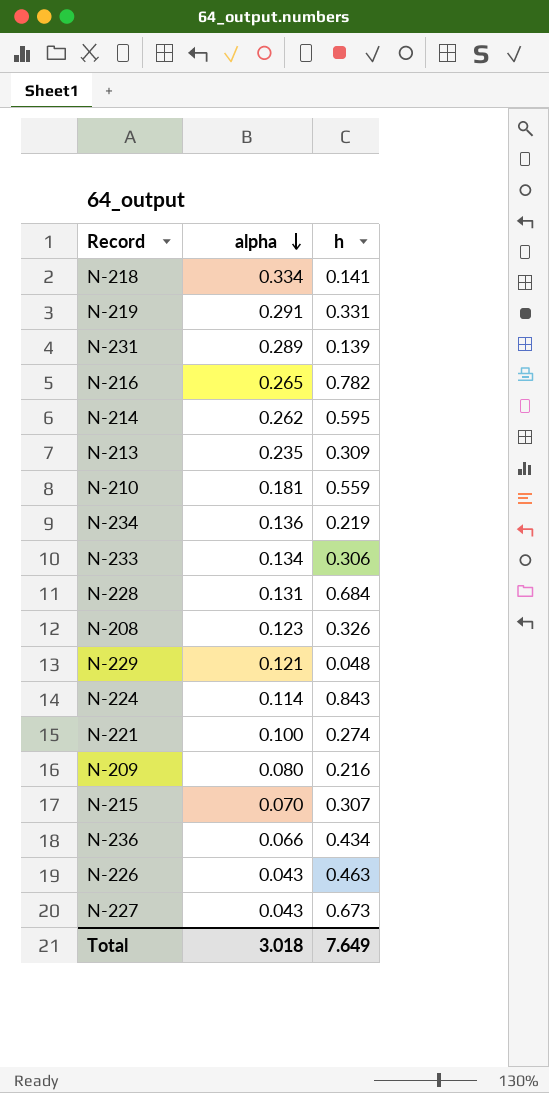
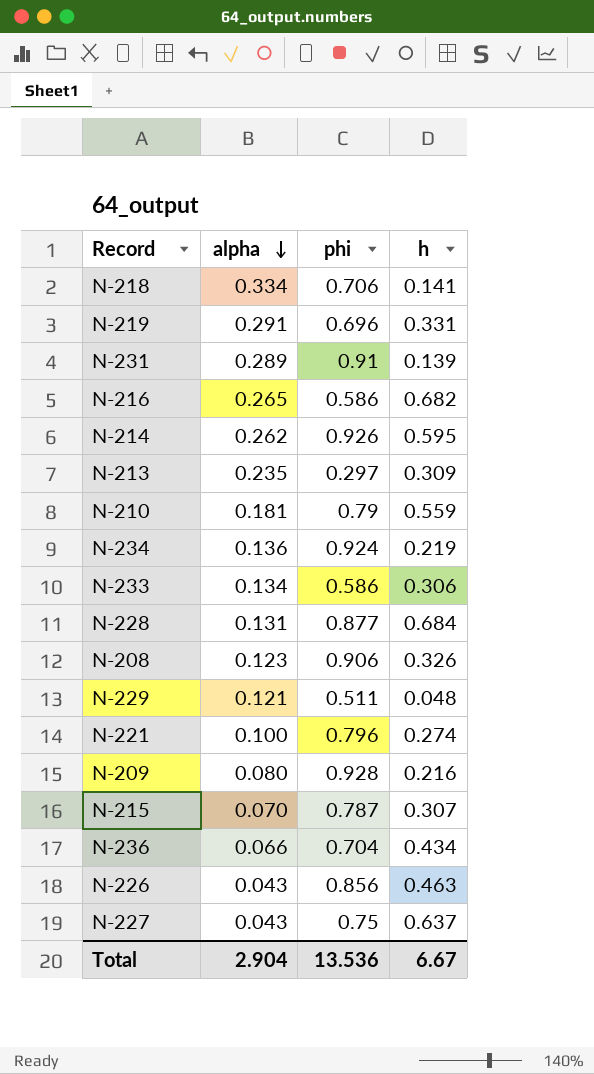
column phi | position: none -> 3
row N-224: 0.114 | 0.843 -> none
N-216 | h: 0.782 -> 0.682
N-227 | h: 0.673 -> 0.637
Total | alpha: 3.018 -> 2.904
Total | h: 7.649 -> 6.67

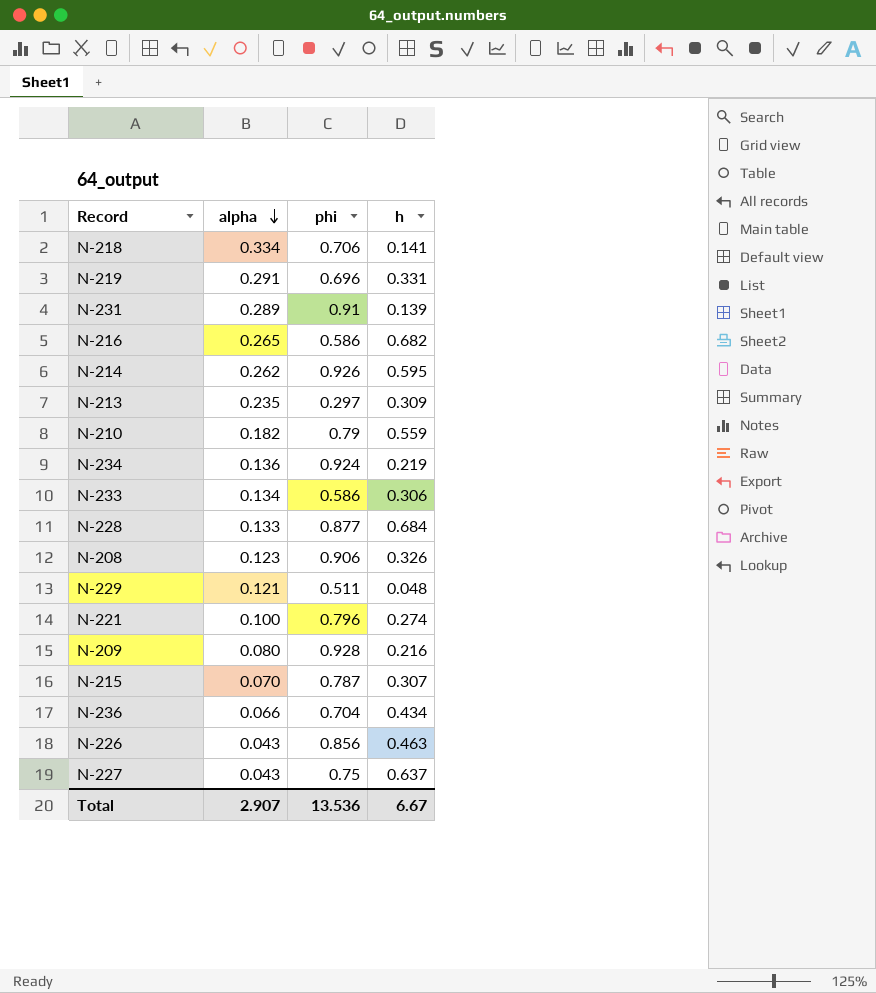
N-210 | alpha: 0.181 -> 0.182
N-228 | alpha: 0.131 -> 0.133
Total | alpha: 2.904 -> 2.907

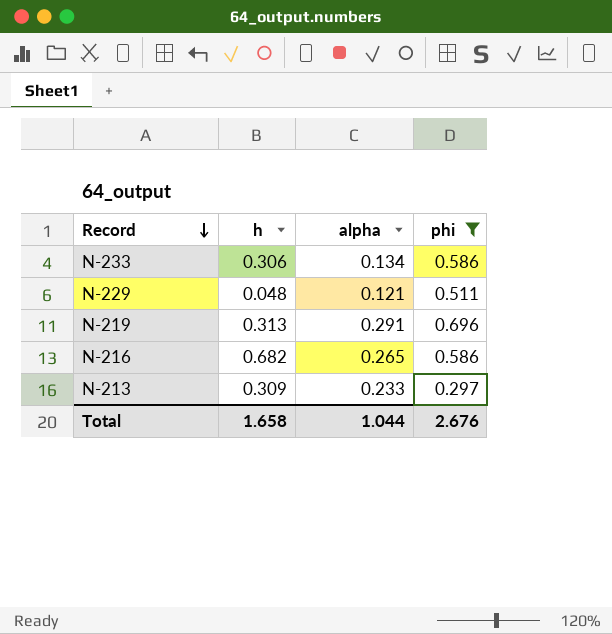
filter: none -> phi <= 0.696
row order: alpha descending -> Record descending
column h | position: 4 -> 2
N-219 | h: 0.331 -> 0.313
N-213 | alpha: 0.235 -> 0.233
Total | h: 6.67 -> 1.658
Total | alpha: 2.907 -> 1.044
Total | phi: 13.536 -> 2.676

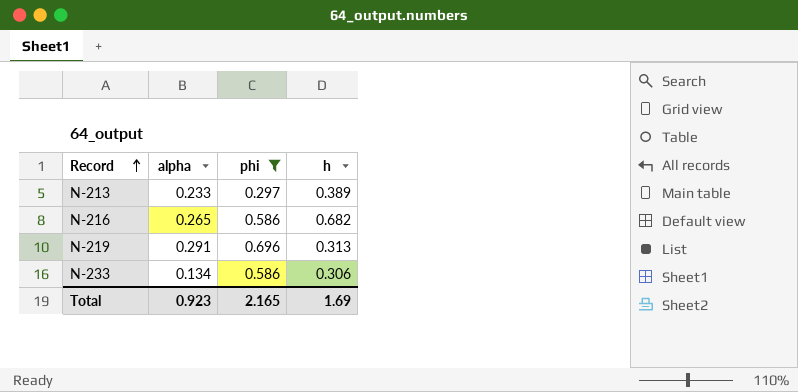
row order: Record descending -> Record ascending
column h | position: 2 -> 4
row N-229: 0.048 | 0.121 | 0.511 -> none
N-213 | h: 0.309 -> 0.389
Total | alpha: 1.044 -> 0.923
Total | phi: 2.676 -> 2.165
Total | h: 1.658 -> 1.69

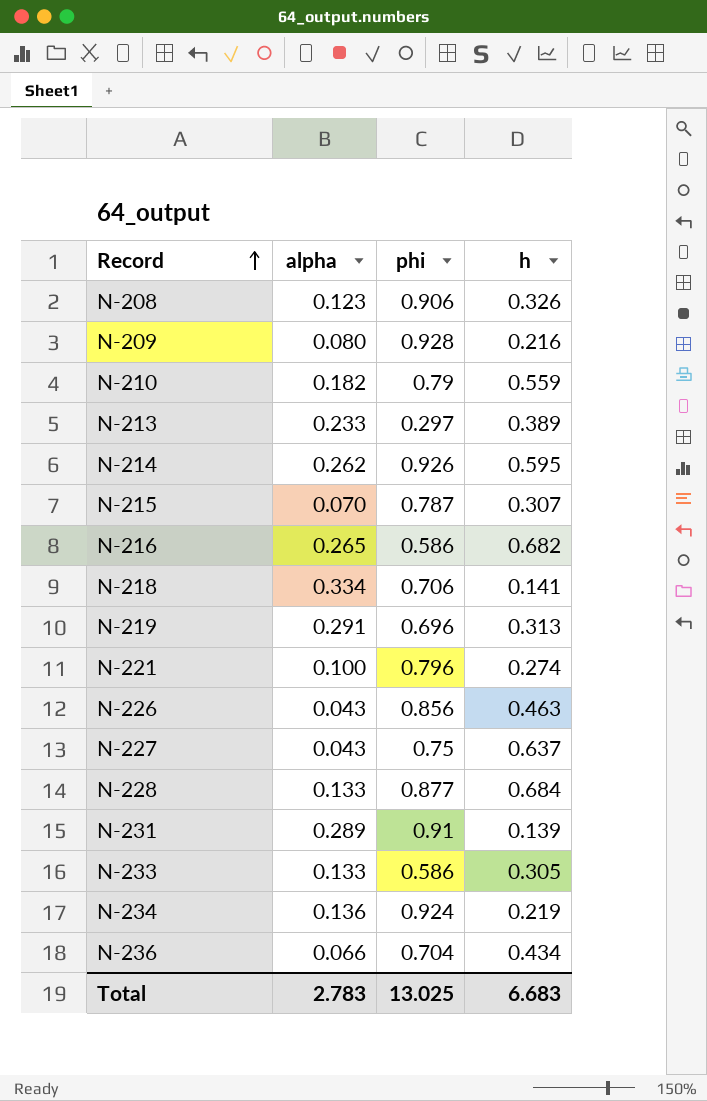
filter: phi <= 0.696 -> none
N-233 | alpha: 0.134 -> 0.133
N-233 | h: 0.306 -> 0.305
Total | alpha: 0.923 -> 2.783
Total | phi: 2.165 -> 13.025
Total | h: 1.69 -> 6.683

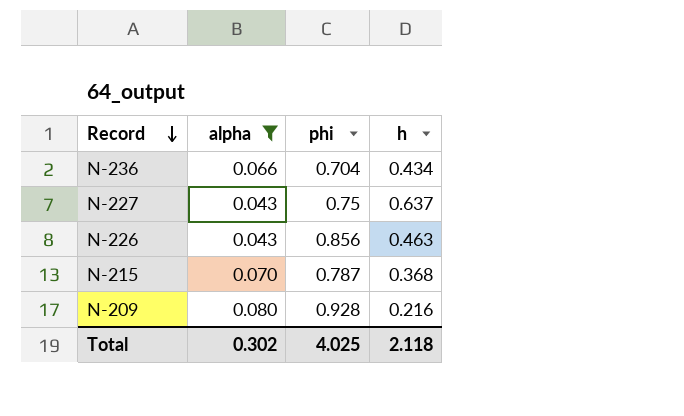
filter: none -> alpha <= 0.080
row order: Record ascending -> Record descending
N-215 | h: 0.307 -> 0.368
Total | alpha: 2.783 -> 0.302
Total | phi: 13.025 -> 4.025
Total | h: 6.683 -> 2.118

